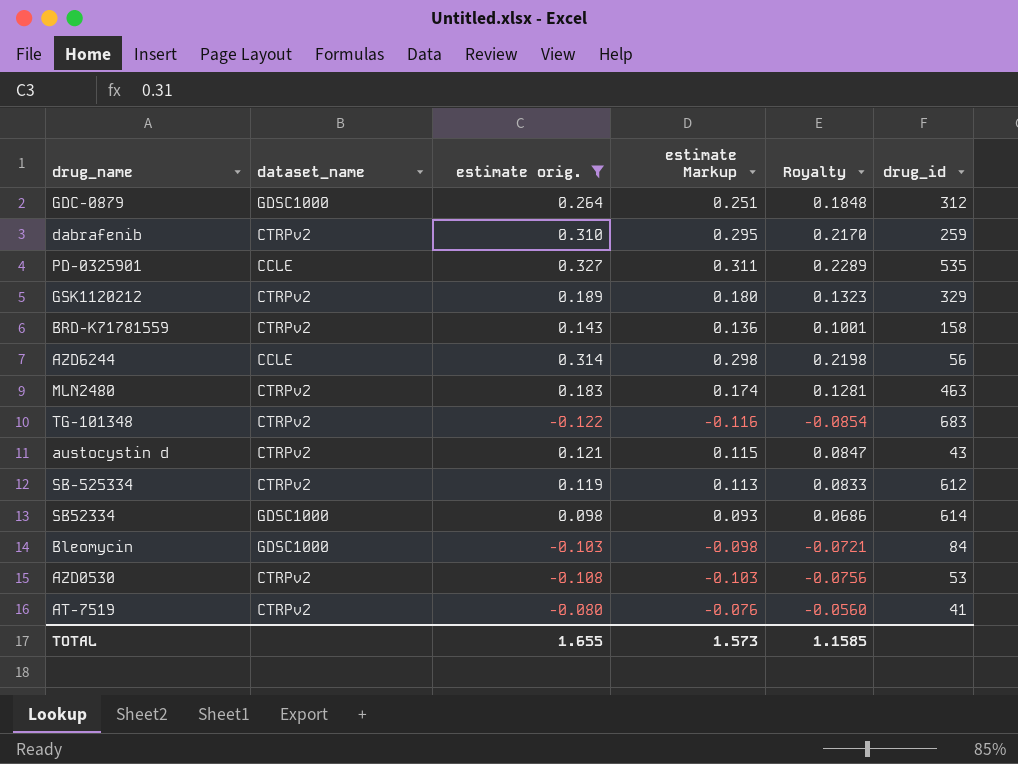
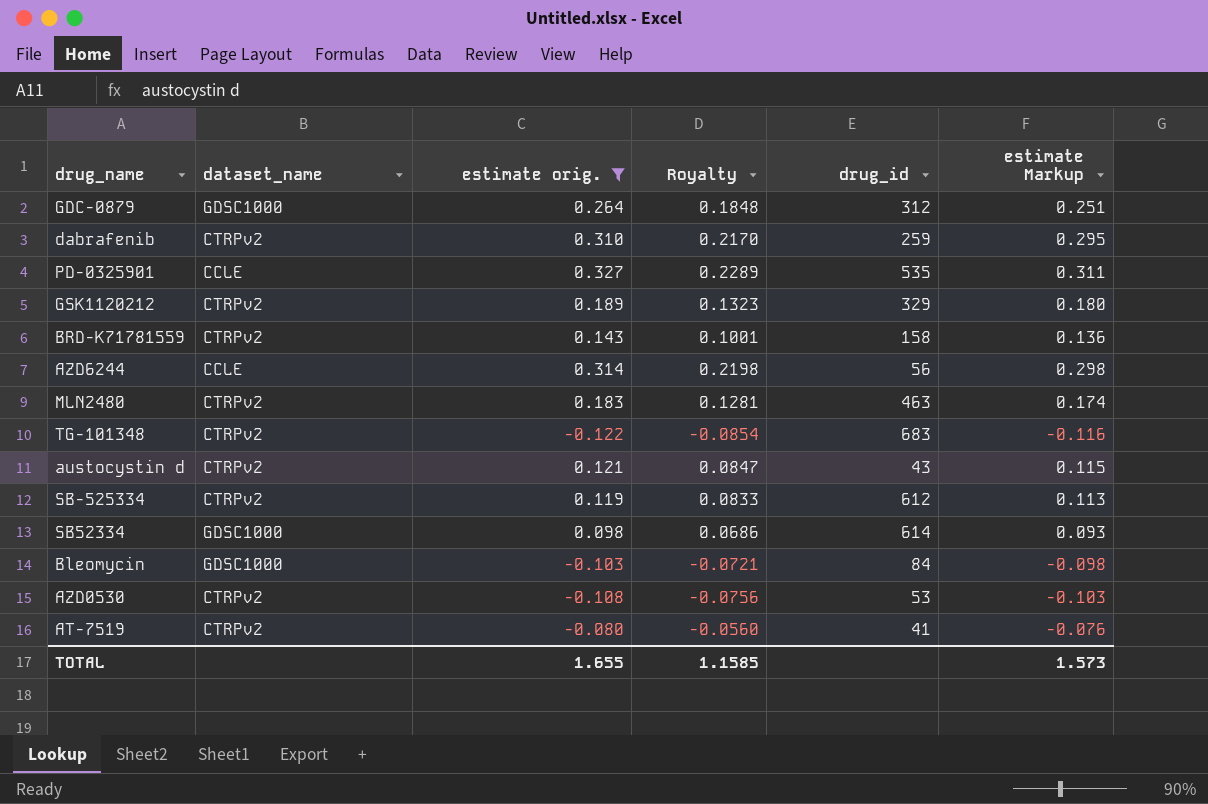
column estimate Markup | position: 4 -> 6

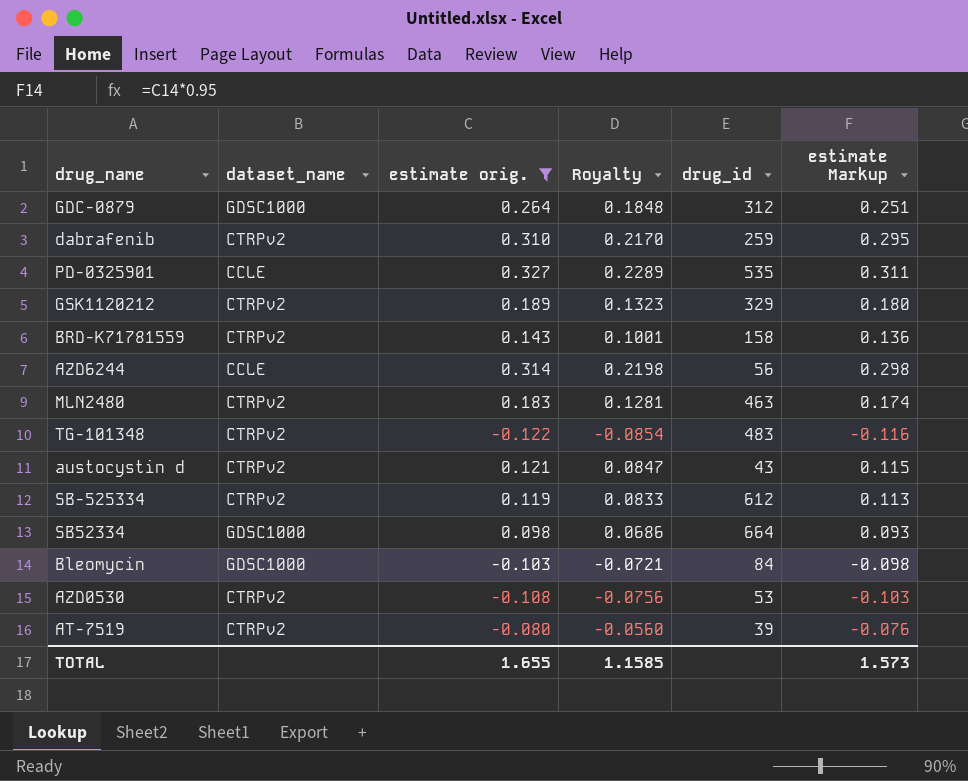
TG-101348 | drug_id: 683 -> 483
SB52334 | drug_id: 614 -> 664
AT-7519 | drug_id: 41 -> 39

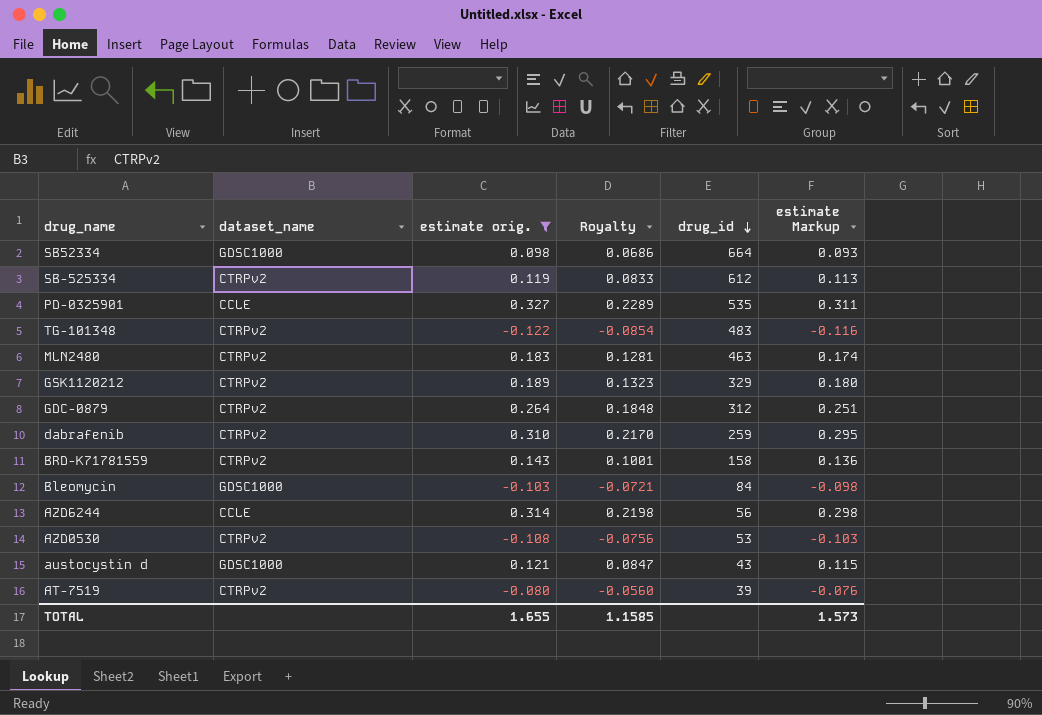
row order: none -> drug_id descending
GDC-0879 | dataset_name: GDSC1000 -> CTRPv2
austocystin d | dataset_name: CTRPv2 -> GDSC1000

